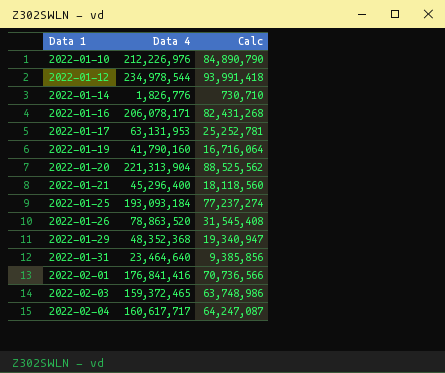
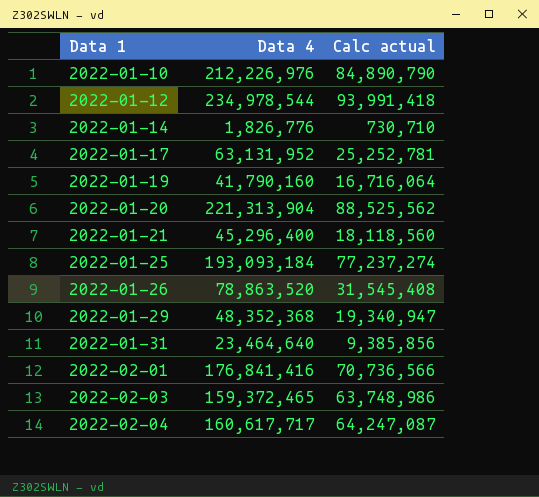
column name: Calc -> Calc actual
row 2022-01-16: 206,078,171 | 82,431,268 -> none
2022-01-17 | Data 4: 63,131,953 -> 63,131,952

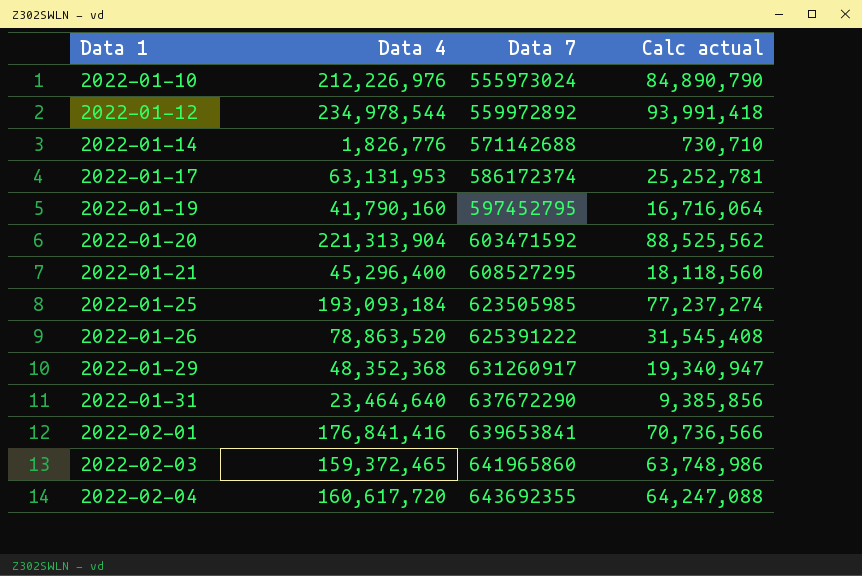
column Data 7 | position: none -> 3
2022-01-17 | Data 4: 63,131,952 -> 63,131,953
2022-02-04 | Data 4: 160,617,717 -> 160,617,720
2022-02-04 | Calc actual: 64,247,087 -> 64,247,088

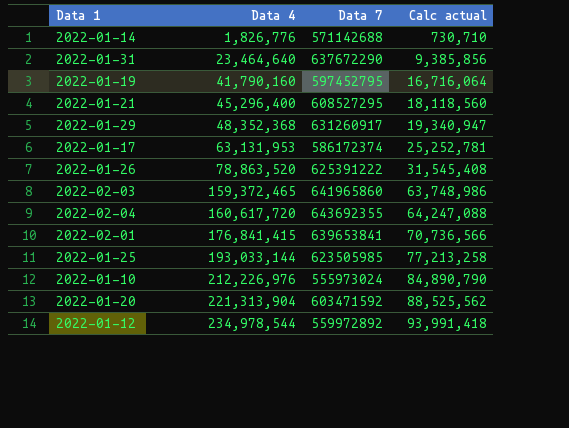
row order: Data 1 ascending -> Data 4 ascending
2022-02-01 | Data 4: 176,841,416 -> 176,841,415
2022-01-25 | Data 4: 193,093,184 -> 193,033,144
2022-01-25 | Calc actual: 77,237,274 -> 77,213,258

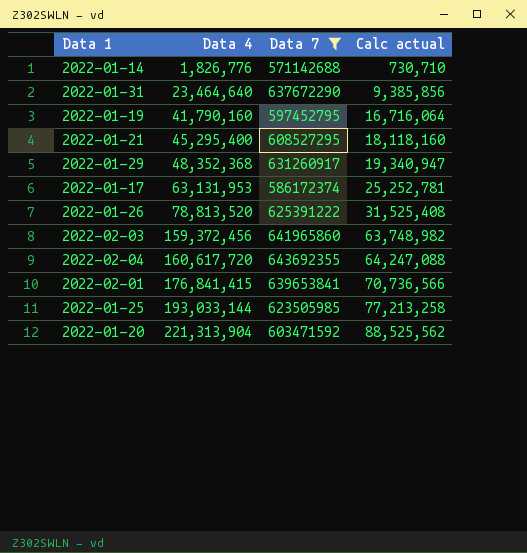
filter: none -> Data 7 >= 571142688
2022-01-21 | Data 4: 45,296,400 -> 45,295,400
2022-01-21 | Calc actual: 18,118,560 -> 18,118,160
2022-01-26 | Data 4: 78,863,520 -> 78,813,520
2022-01-26 | Calc actual: 31,545,408 -> 31,525,408
2022-02-03 | Data 4: 159,372,465 -> 159,372,456
2022-02-03 | Calc actual: 63,748,986 -> 63,748,982

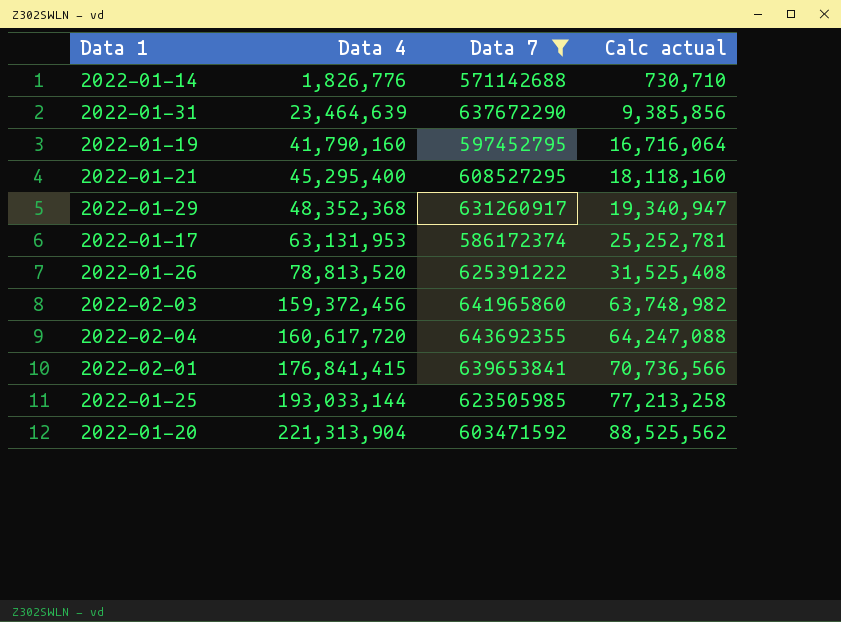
2022-01-31 | Data 4: 23,464,640 -> 23,464,639

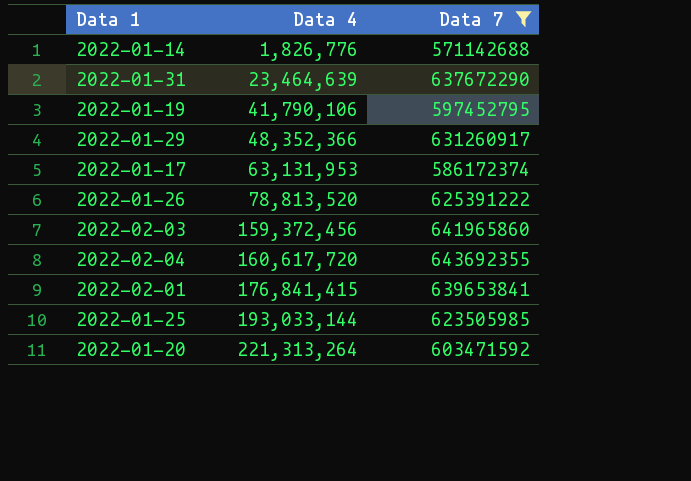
column Calc actual | formula: [Data 4] * 0.4 -> none
row 2022-01-21: 45,295,400 | 608527295 | 18,118,160 -> none
2022-01-19 | Data 4: 41,790,160 -> 41,790,106
2022-01-29 | Data 4: 48,352,368 -> 48,352,366
2022-01-20 | Data 4: 221,313,904 -> 221,313,264

